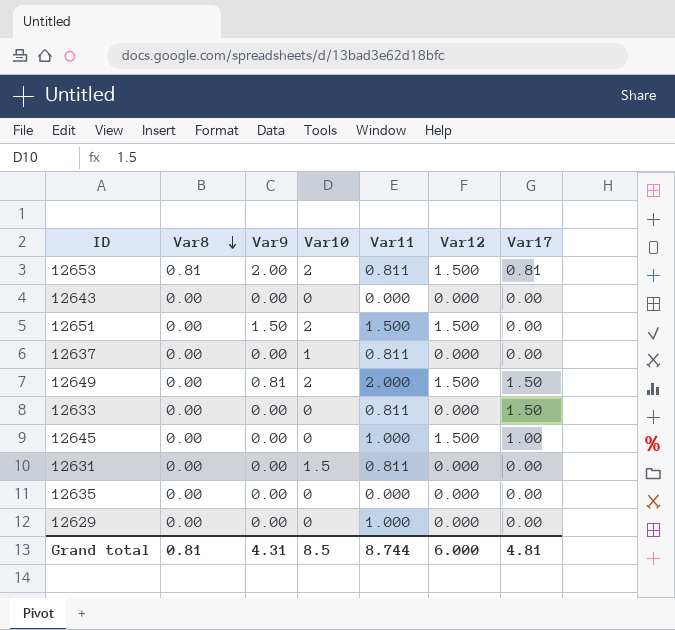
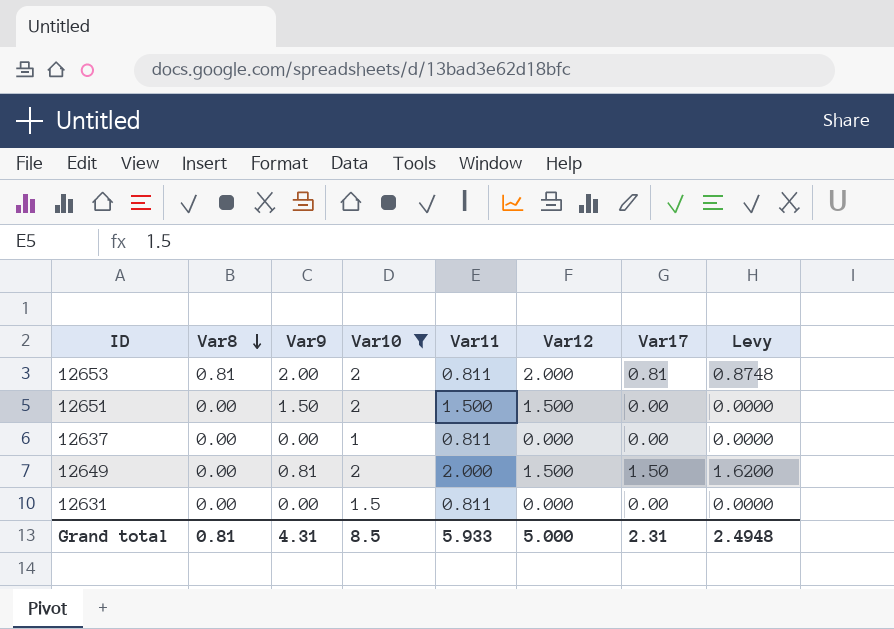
filter: none -> Var10 != 0
column Levy | formula: none -> [Var17] * 1.08
12653 | Var12: 1.500 -> 2.000
Grand total | Var11: 8.744 -> 5.933
Grand total | Var12: 6.000 -> 5.000
Grand total | Var17: 4.81 -> 2.31

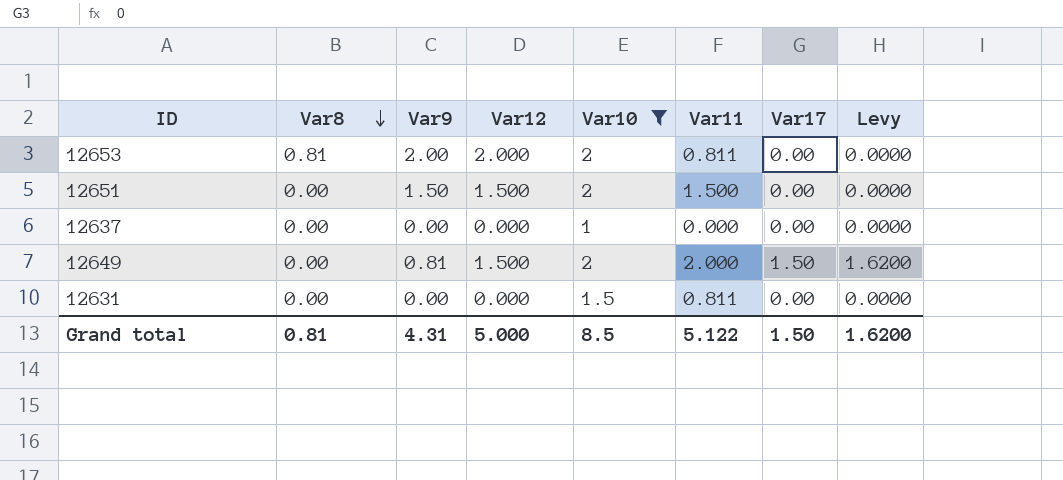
column Var12 | position: 6 -> 4
12653 | Var17: 0.81 -> 0.00
12653 | Levy: 0.8748 -> 0.0000
12637 | Var11: 0.811 -> 0.000
Grand total | Var11: 5.933 -> 5.122
Grand total | Var17: 2.31 -> 1.50
Grand total | Levy: 2.4948 -> 1.6200

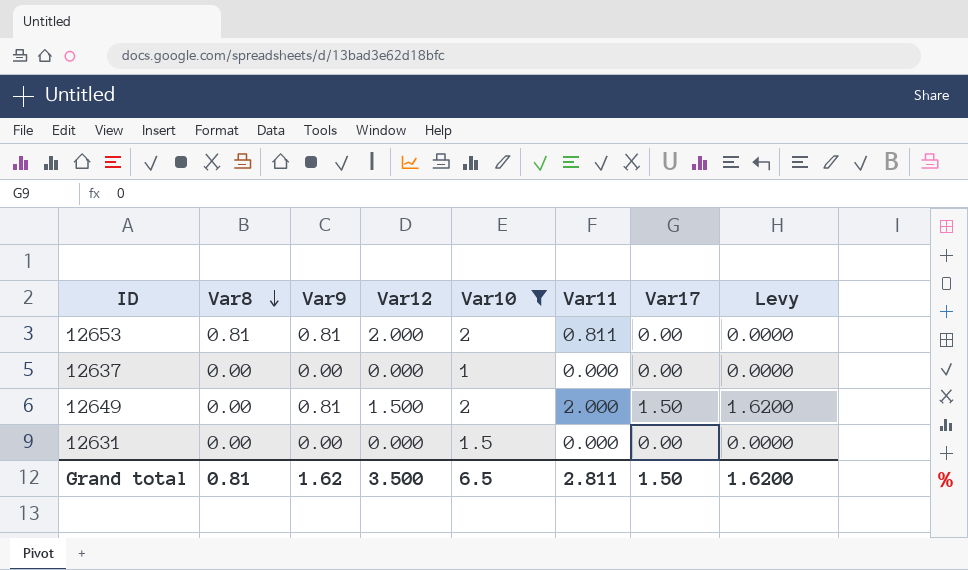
row 12651: 0.00 | 1.50 | 1.500 | 2 | 1.500 | 0.00 | 0.0000 -> none
12653 | Var9: 2.00 -> 0.81
12631 | Var11: 0.811 -> 0.000
Grand total | Var9: 4.31 -> 1.62
Grand total | Var12: 5.000 -> 3.500
Grand total | Var10: 8.5 -> 6.5
Grand total | Var11: 5.122 -> 2.811

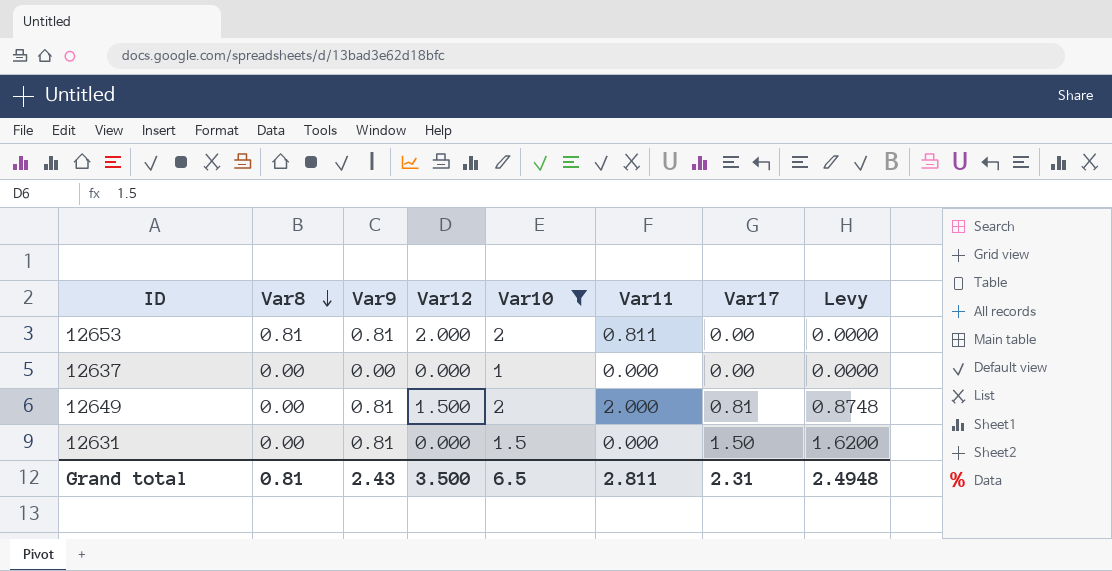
12649 | Var17: 1.50 -> 0.81
12649 | Levy: 1.6200 -> 0.8748
12631 | Var9: 0.00 -> 0.81
12631 | Var17: 0.00 -> 1.50
12631 | Levy: 0.0000 -> 1.6200
Grand total | Var9: 1.62 -> 2.43
Grand total | Var17: 1.50 -> 2.31
Grand total | Levy: 1.6200 -> 2.4948

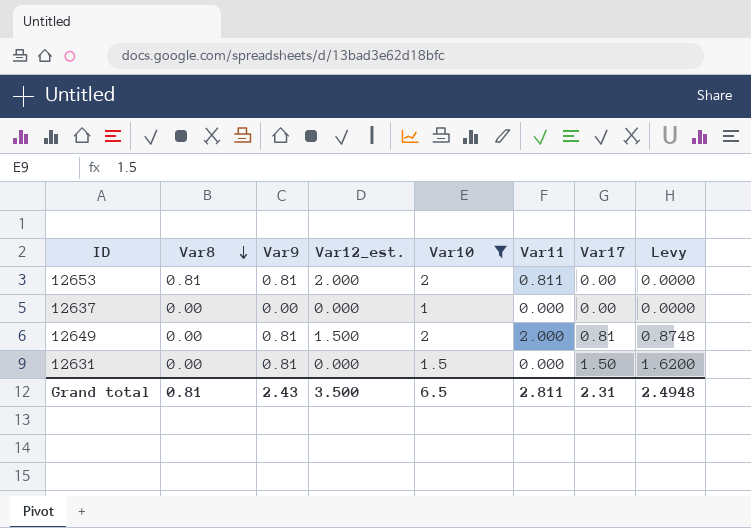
column name: Var12 -> Var12_est.

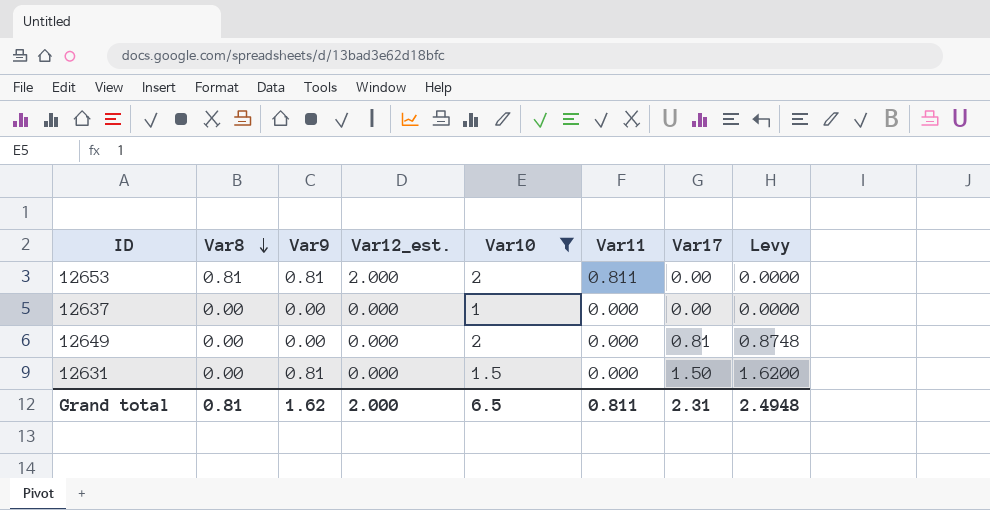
12649 | Var9: 0.81 -> 0.00
12649 | Var12_est.: 1.500 -> 0.000
12649 | Var11: 2.000 -> 0.000
Grand total | Var9: 2.43 -> 1.62
Grand total | Var12_est.: 3.500 -> 2.000
Grand total | Var11: 2.811 -> 0.811

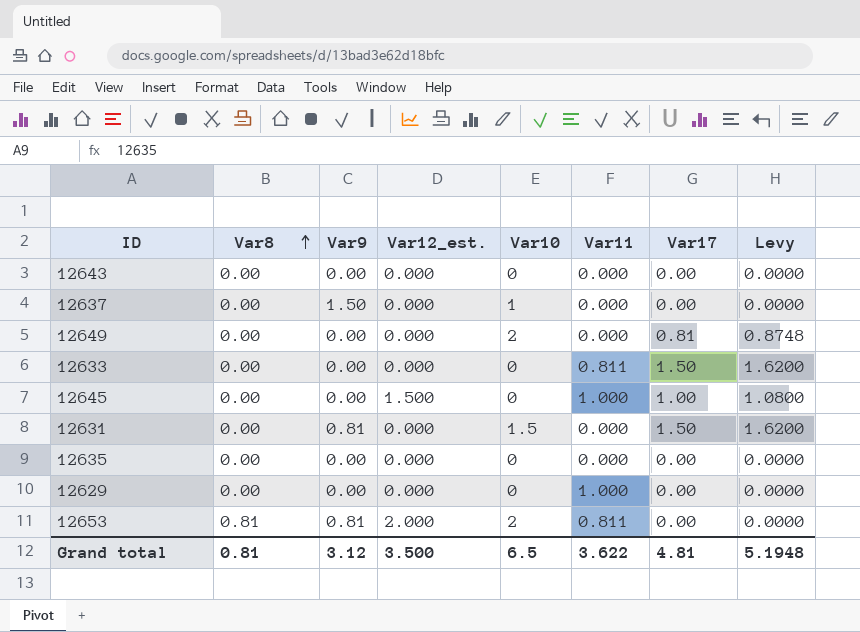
filter: Var10 != 0 -> none
row order: Var8 descending -> Var8 ascending
12637 | Var9: 0.00 -> 1.50
Grand total | Var9: 1.62 -> 3.12
Grand total | Var12_est.: 2.000 -> 3.500
Grand total | Var11: 0.811 -> 3.622
Grand total | Var17: 2.31 -> 4.81
Grand total | Levy: 2.4948 -> 5.1948

